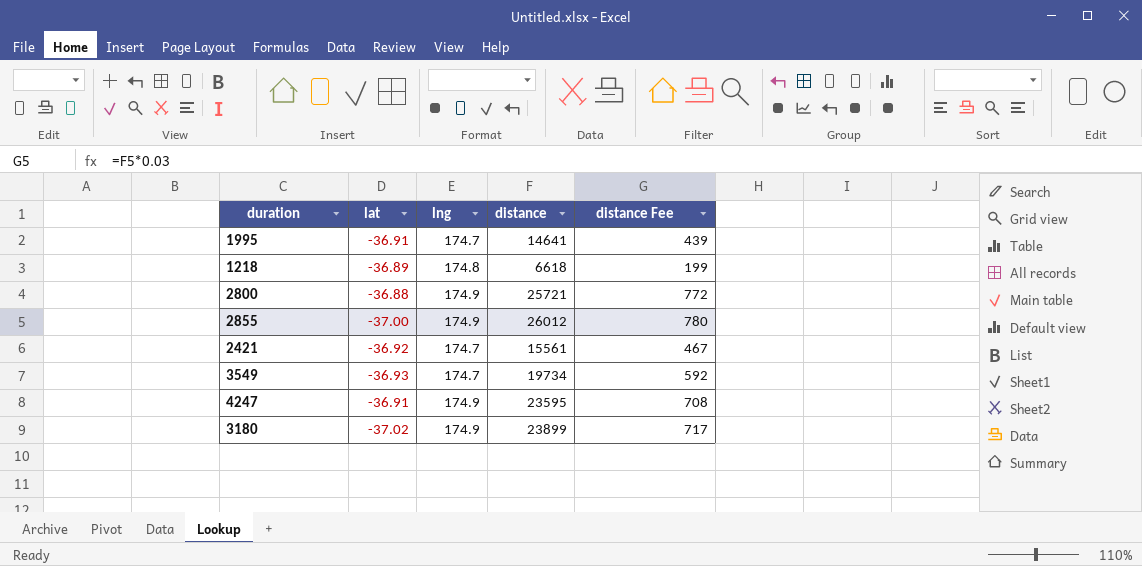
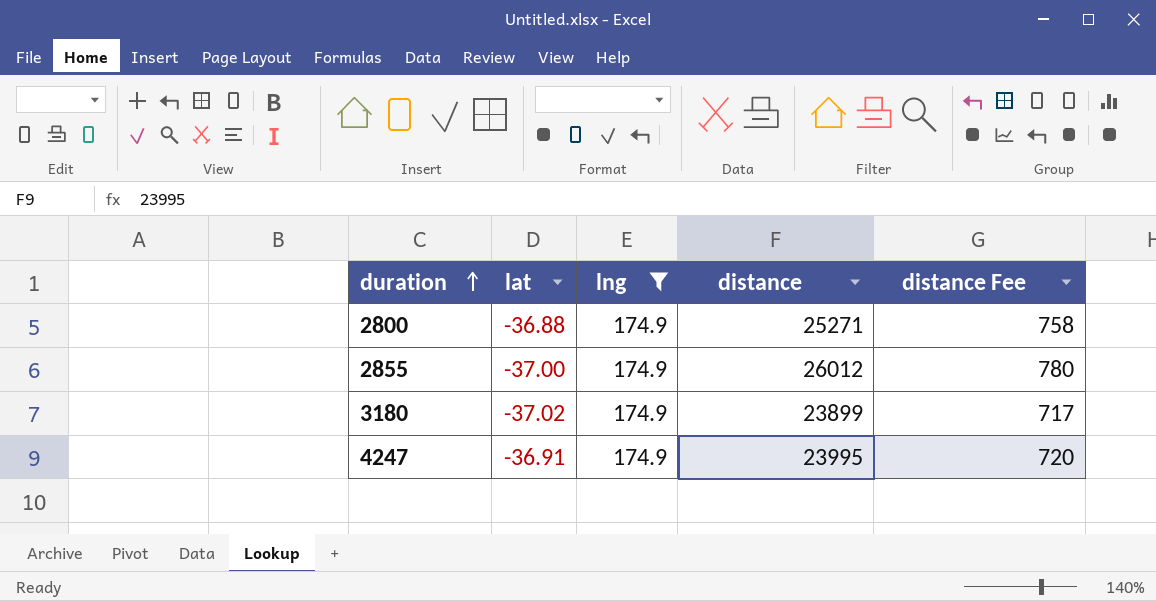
filter: none -> lng = 174.9
row order: none -> duration ascending
2800 | distance: 25721 -> 25271
2800 | distance Fee: 772 -> 758
4247 | distance: 23595 -> 23995
4247 | distance Fee: 708 -> 720

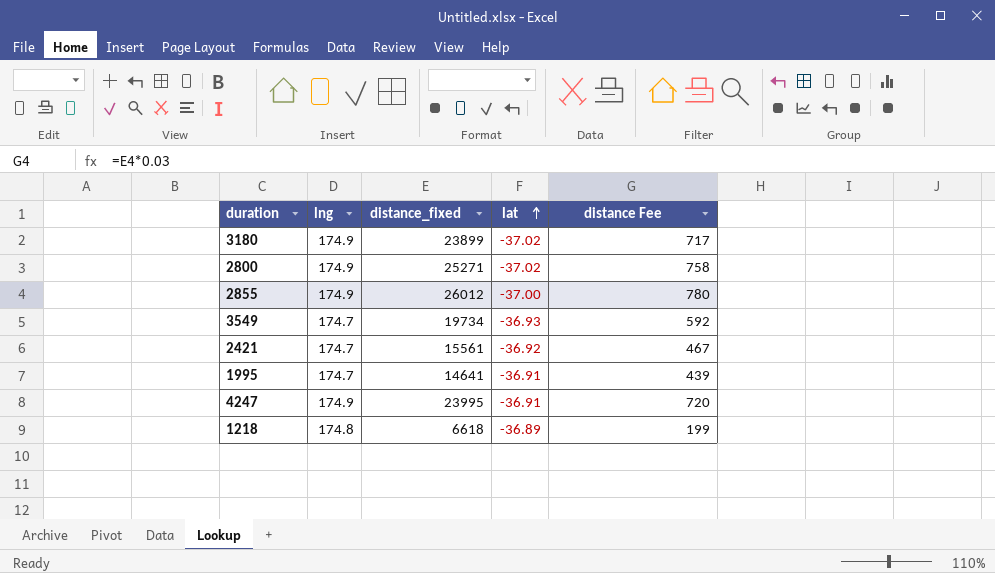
filter: lng = 174.9 -> none
row order: duration ascending -> lat ascending
column name: distance -> distance_fixed
column lat | position: 2 -> 4
2800 | lat: -36.88 -> -37.02

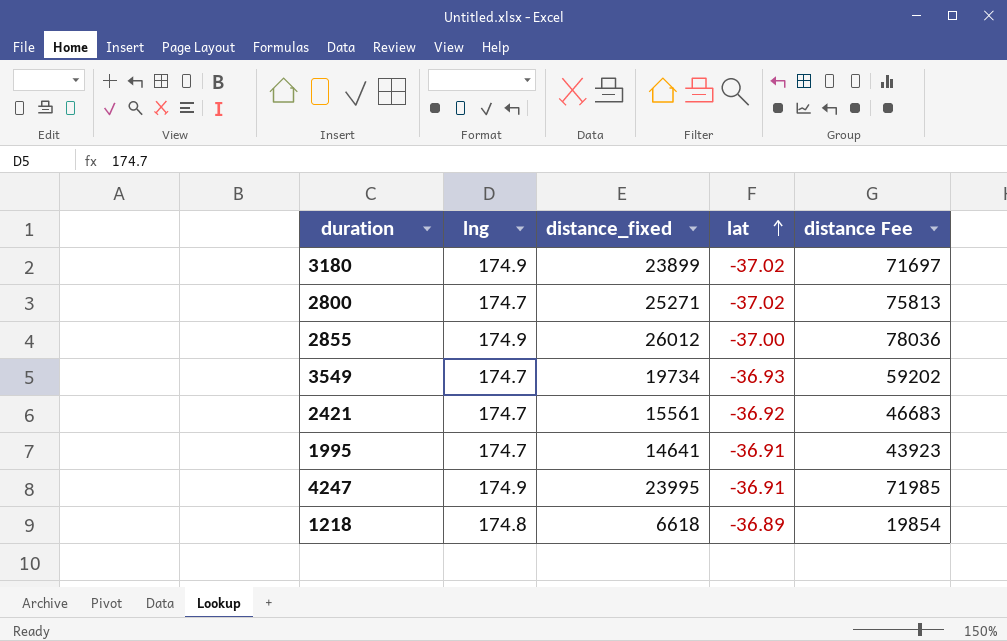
column distance Fee | formula: [distance_fixed] * 0.03 -> [distance_fixed] * 3
2800 | lng: 174.9 -> 174.7

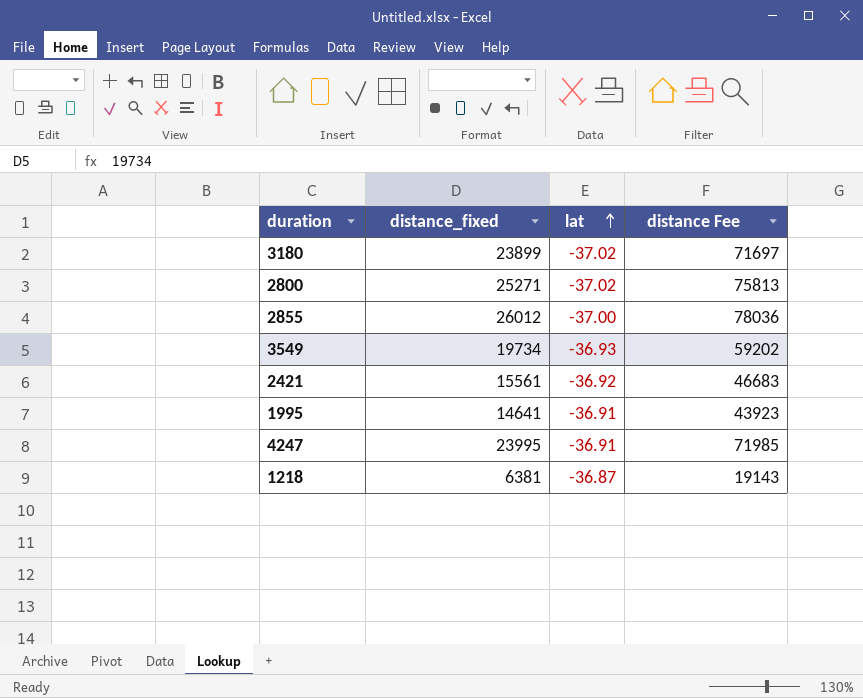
column lng | position: 2 -> none
1218 | distance_fixed: 6618 -> 6381
1218 | lat: -36.89 -> -36.87
1218 | distance Fee: 19854 -> 19143

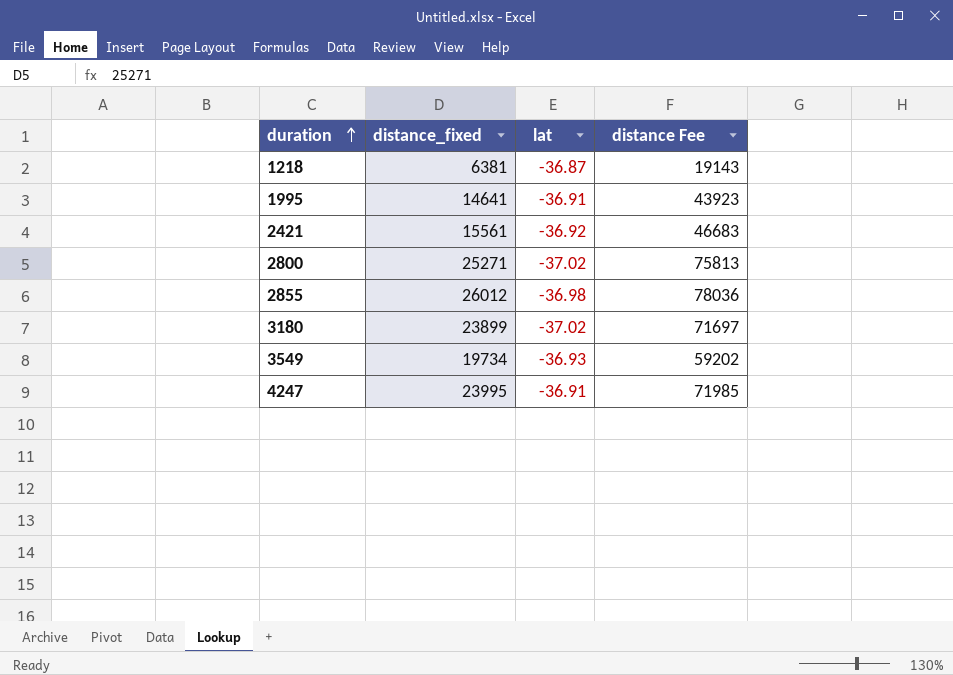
row order: lat ascending -> duration ascending
2855 | lat: -37.00 -> -36.98

